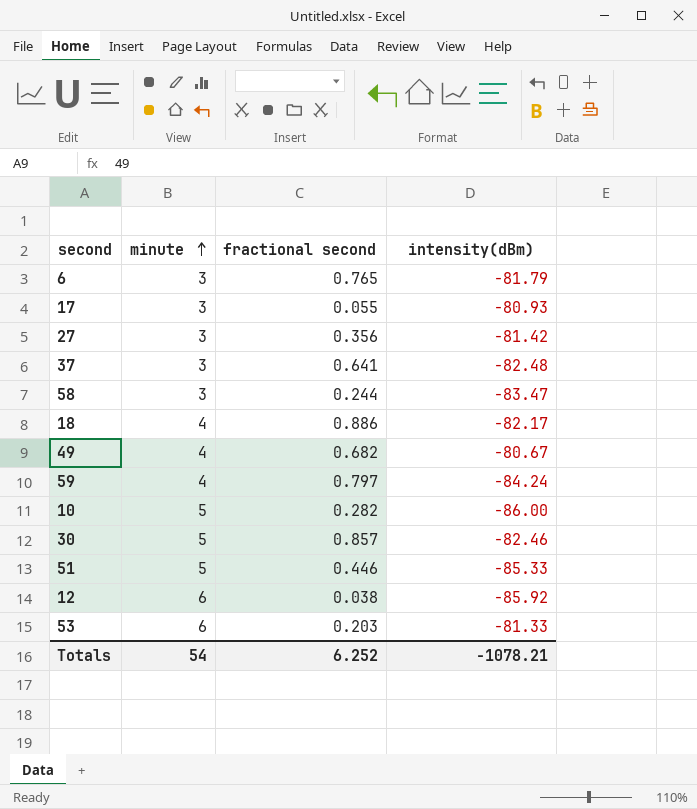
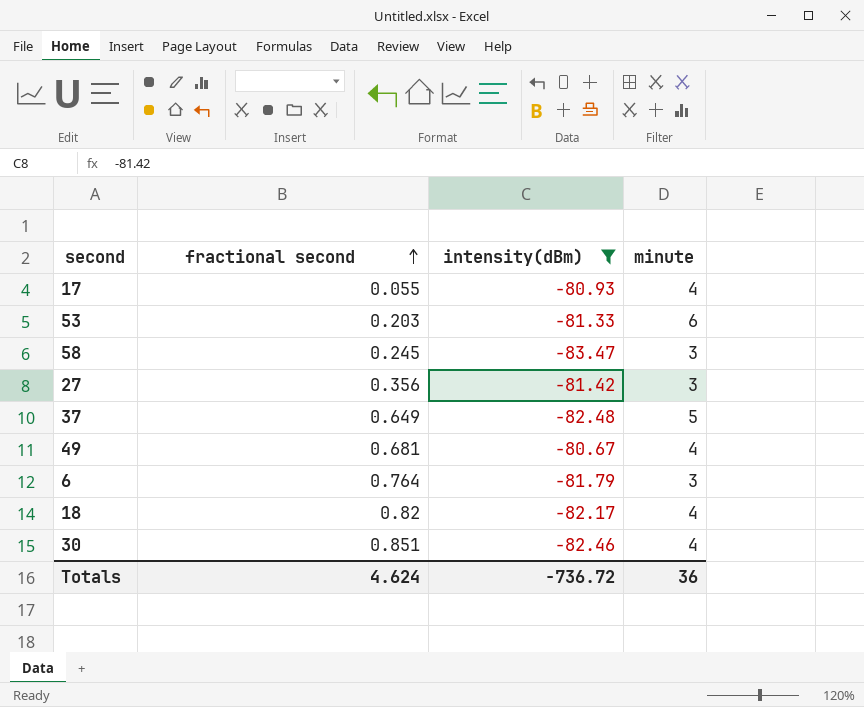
filter: none -> intensity(dBm) >= -83.47
row order: minute ascending -> fractional second ascending
column minute | position: 2 -> 4
17 | minute: 3 -> 4
58 | fractional second: 0.244 -> 0.245
37 | fractional second: 0.641 -> 0.649
37 | minute: 3 -> 5
49 | fractional second: 0.682 -> 0.681
6 | fractional second: 0.765 -> 0.764
18 | fractional second: 0.886 -> 0.82
30 | fractional second: 0.857 -> 0.851
30 | minute: 5 -> 4
Totals | fractional second: 6.252 -> 4.624
Totals | intensity(dBm): -1078.21 -> -736.72
Totals | minute: 54 -> 36

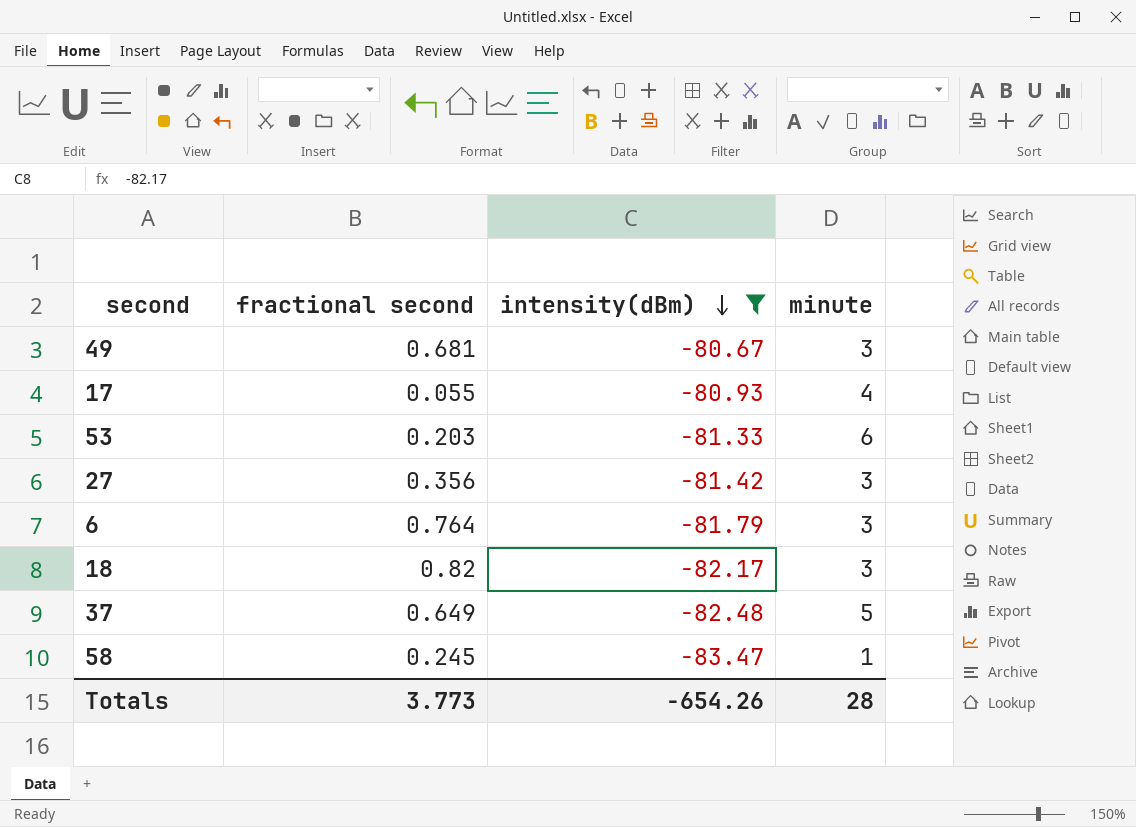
row order: fractional second ascending -> intensity(dBm) descending
row 30: 0.851 | -82.46 | 4 -> none
49 | minute: 4 -> 3
18 | minute: 4 -> 3
58 | minute: 3 -> 1
Totals | fractional second: 4.624 -> 3.773
Totals | intensity(dBm): -736.72 -> -654.26
Totals | minute: 36 -> 28

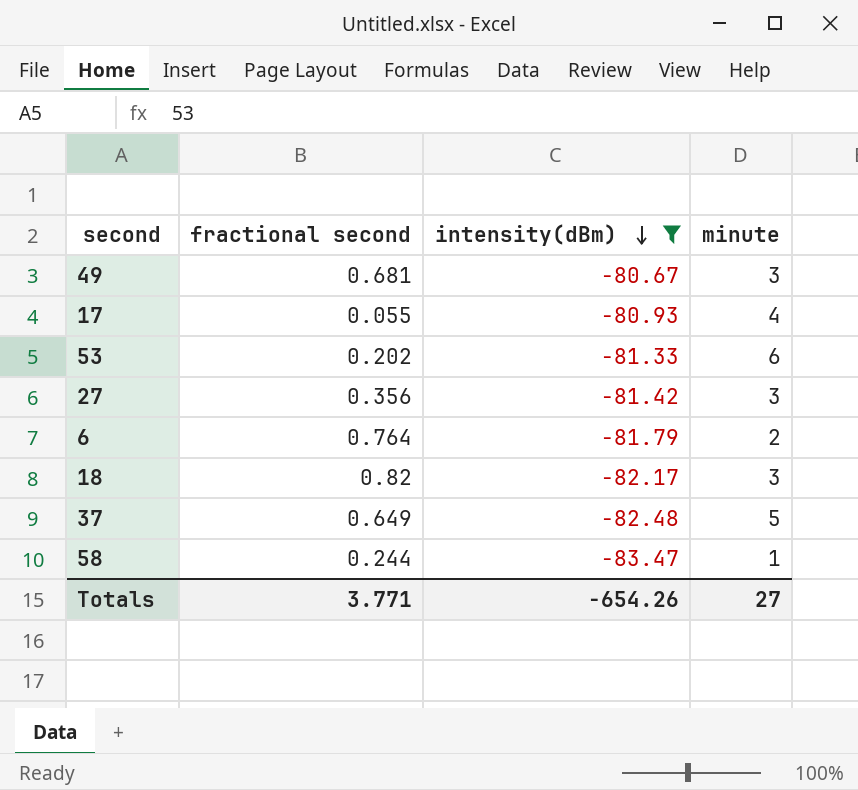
53 | fractional second: 0.203 -> 0.202
6 | minute: 3 -> 2
58 | fractional second: 0.245 -> 0.244
Totals | fractional second: 3.773 -> 3.771
Totals | minute: 28 -> 27

